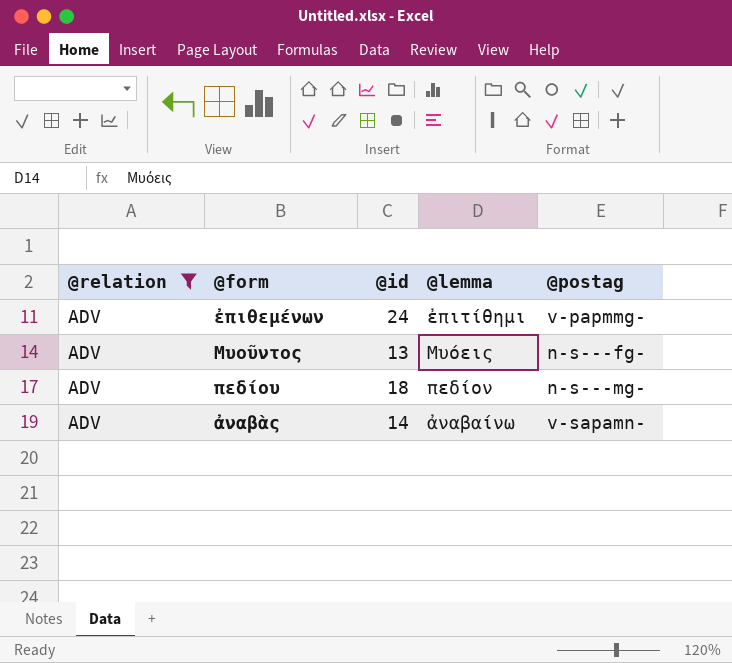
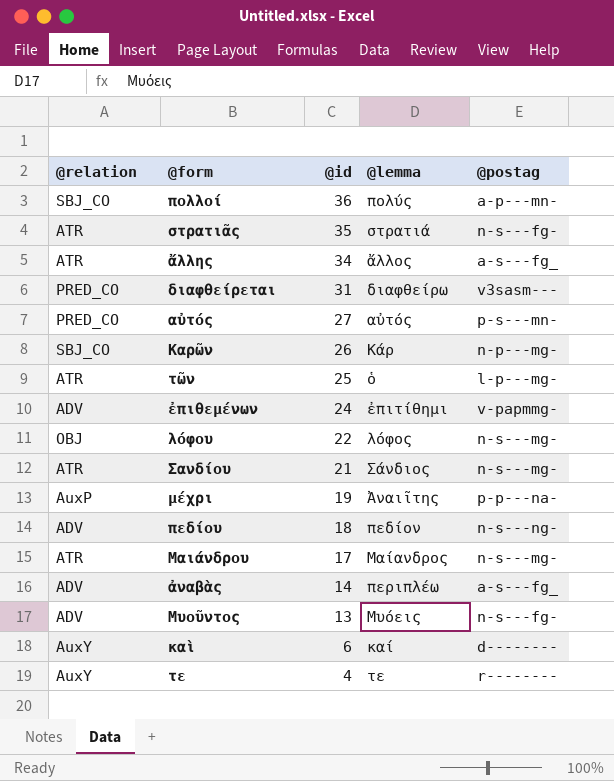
filter: @relation = ADV -> none
row order: none -> @id descending
πεδίου | @postag: n-s---mg- -> n-s---ng-
ἀναβὰς | @lemma: ἀναβαίνω -> περιπλέω
ἀναβὰς | @postag: v-sapamn- -> a-s---fg_

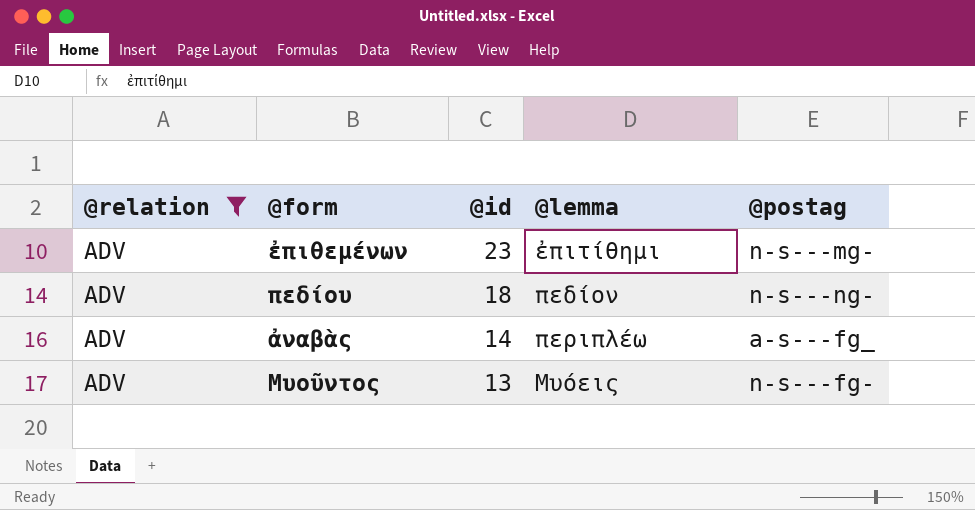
filter: none -> @relation = ADV
ἐπιθεμένων | @id: 24 -> 23
ἐπιθεμένων | @postag: v-papmmg- -> n-s---mg-

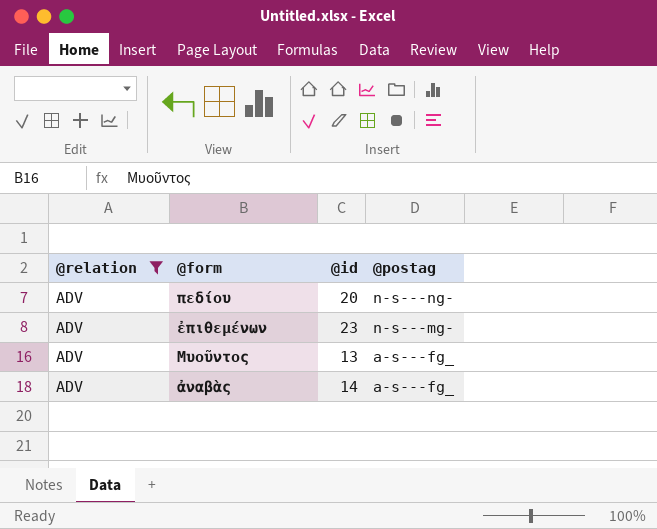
row order: @id descending -> @postag descending
column @lemma | position: 4 -> none
πεδίου | @id: 18 -> 20
Μυοῦντος | @postag: n-s---fg- -> a-s---fg_

